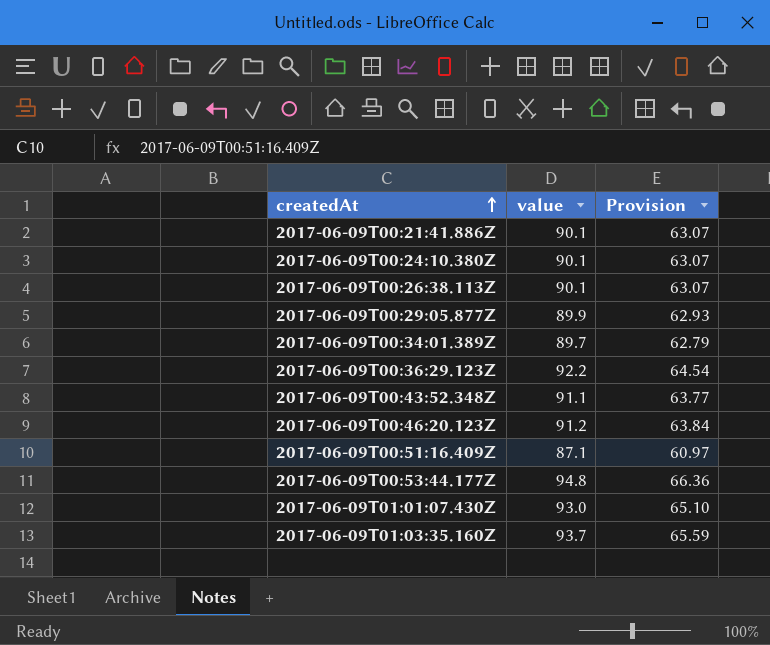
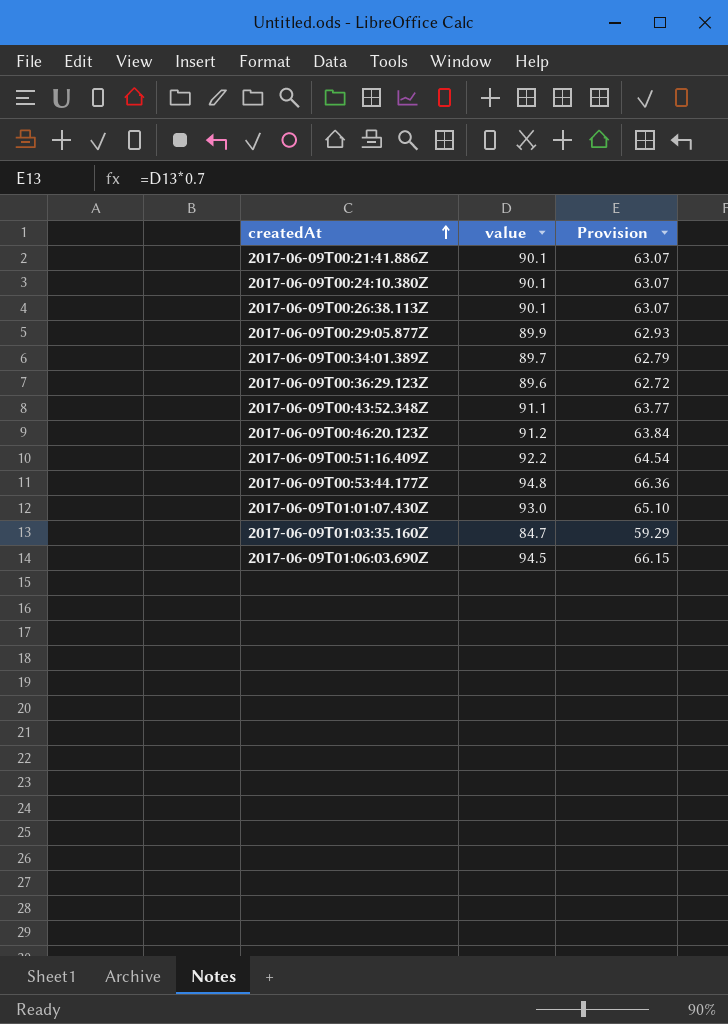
2017-06-09T00:36:29.123Z | value: 92.2 -> 89.6
2017-06-09T00:36:29.123Z | Provision: 64.54 -> 62.72
2017-06-09T00:51:16.409Z | value: 87.1 -> 92.2
2017-06-09T00:51:16.409Z | Provision: 60.97 -> 64.54
2017-06-09T01:03:35.160Z | value: 93.7 -> 84.7
2017-06-09T01:03:35.160Z | Provision: 65.59 -> 59.29
row 2017-06-09T01:06:03.690Z: none -> 94.5 | 66.15

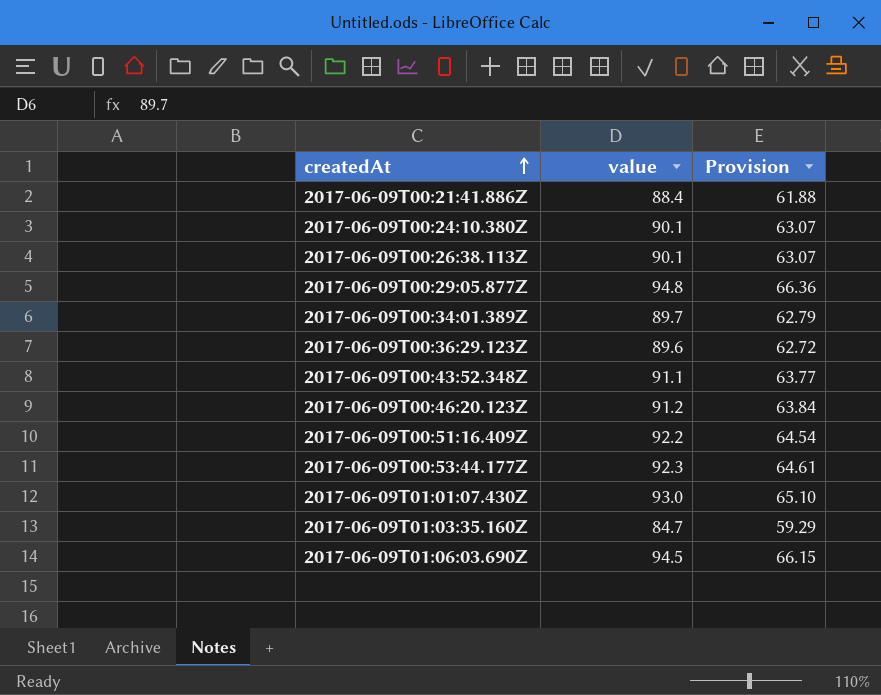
2017-06-09T00:21:41.886Z | value: 90.1 -> 88.4
2017-06-09T00:21:41.886Z | Provision: 63.07 -> 61.88
2017-06-09T00:29:05.877Z | value: 89.9 -> 94.8
2017-06-09T00:29:05.877Z | Provision: 62.93 -> 66.36
2017-06-09T00:53:44.177Z | value: 94.8 -> 92.3
2017-06-09T00:53:44.177Z | Provision: 66.36 -> 64.61

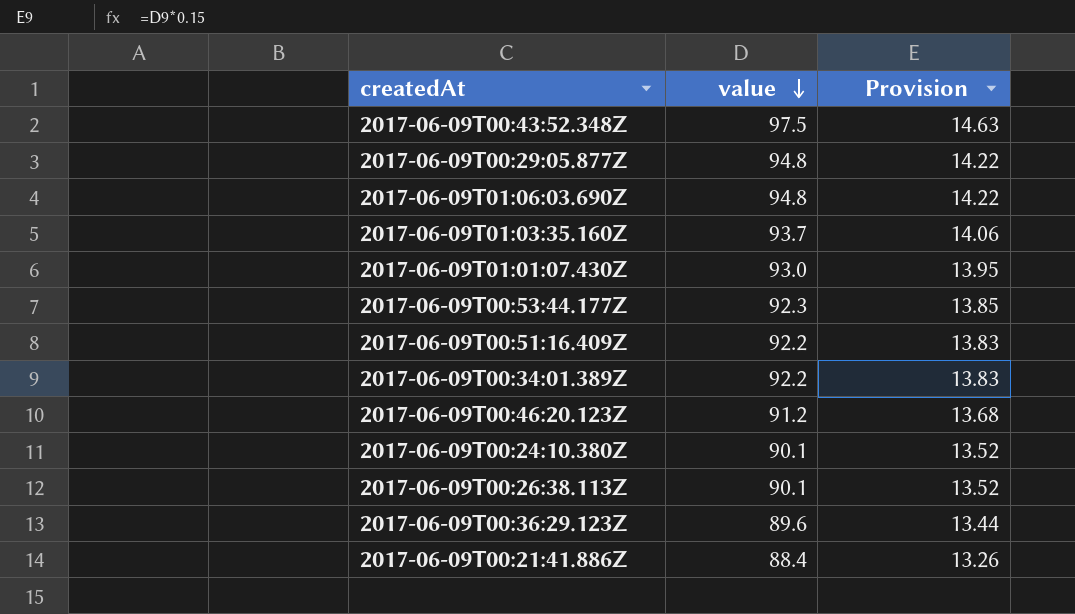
row order: createdAt ascending -> value descending
column Provision | formula: [value] * 0.7 -> [value] * 0.15
2017-06-09T00:43:52.348Z | value: 91.1 -> 97.5
2017-06-09T01:06:03.690Z | value: 94.5 -> 94.8
2017-06-09T01:03:35.160Z | value: 84.7 -> 93.7
2017-06-09T00:34:01.389Z | value: 89.7 -> 92.2

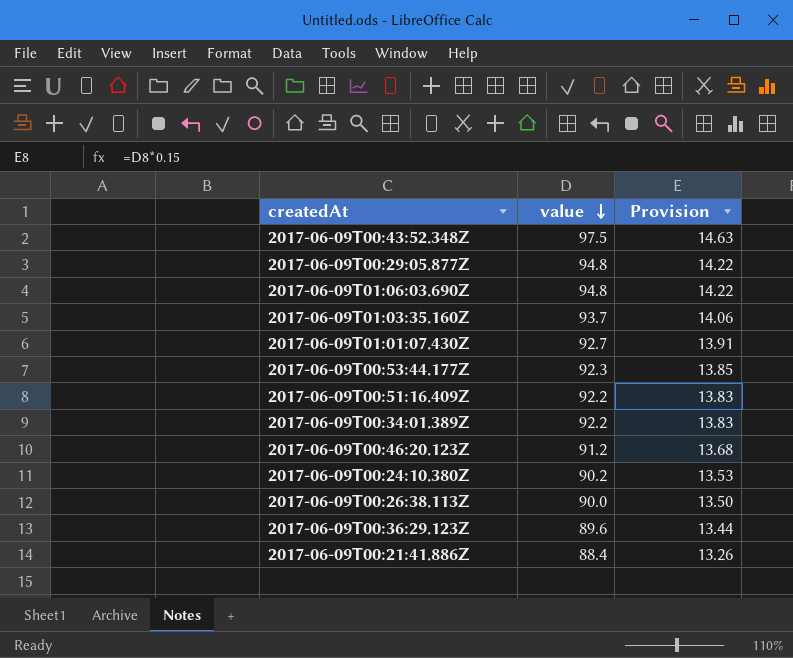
2017-06-09T01:01:07.430Z | value: 93.0 -> 92.7
2017-06-09T01:01:07.430Z | Provision: 13.95 -> 13.91
2017-06-09T00:24:10.380Z | value: 90.1 -> 90.2
2017-06-09T00:24:10.380Z | Provision: 13.52 -> 13.53
2017-06-09T00:26:38.113Z | value: 90.1 -> 90.0
2017-06-09T00:26:38.113Z | Provision: 13.52 -> 13.50

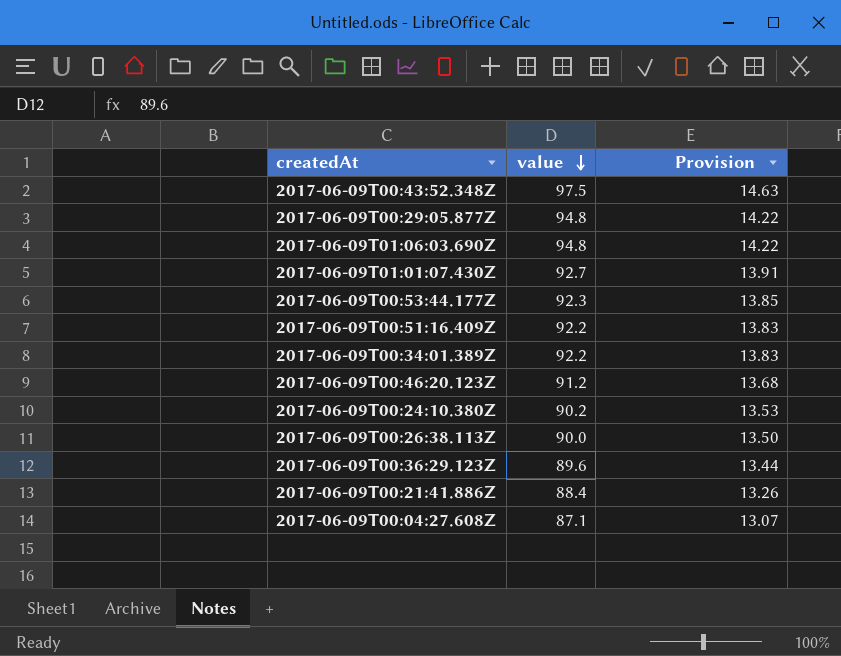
row 2017-06-09T01:03:35.160Z: 93.7 | 14.06 -> none
row 2017-06-09T00:04:27.608Z: none -> 87.1 | 13.07

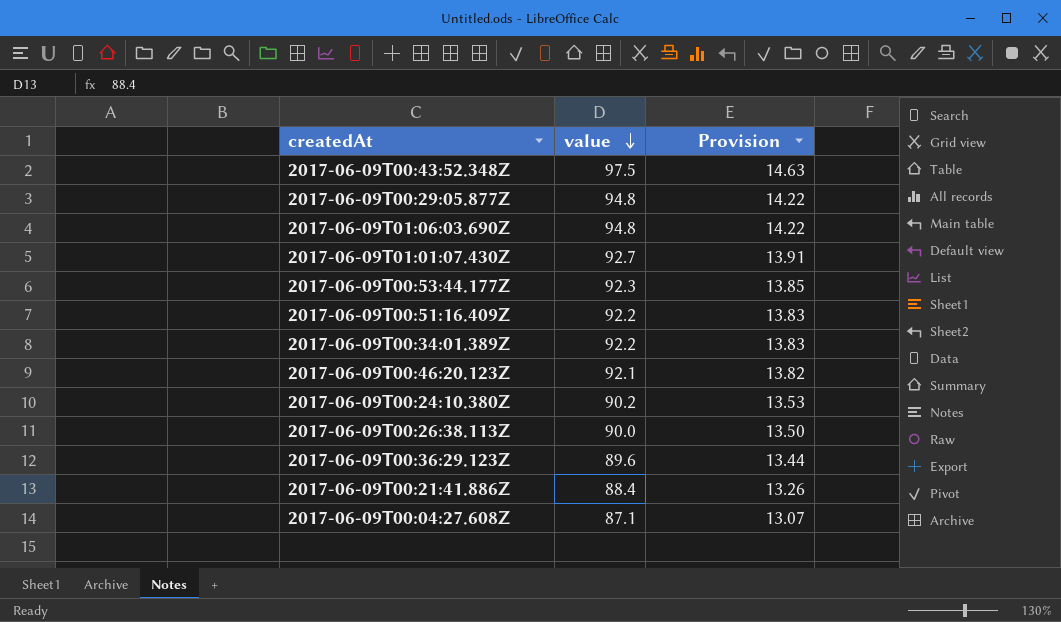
2017-06-09T00:46:20.123Z | value: 91.2 -> 92.1
2017-06-09T00:46:20.123Z | Provision: 13.68 -> 13.82

